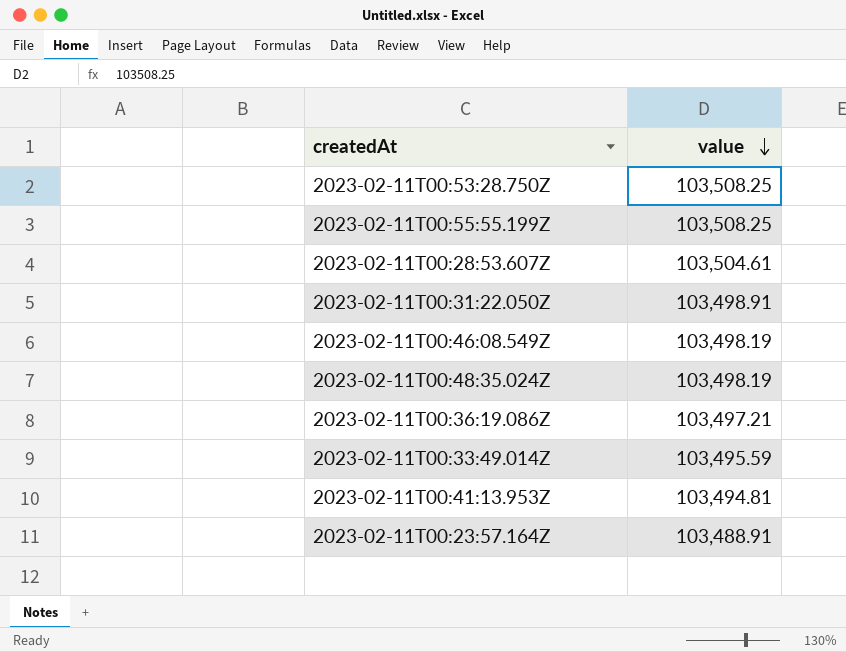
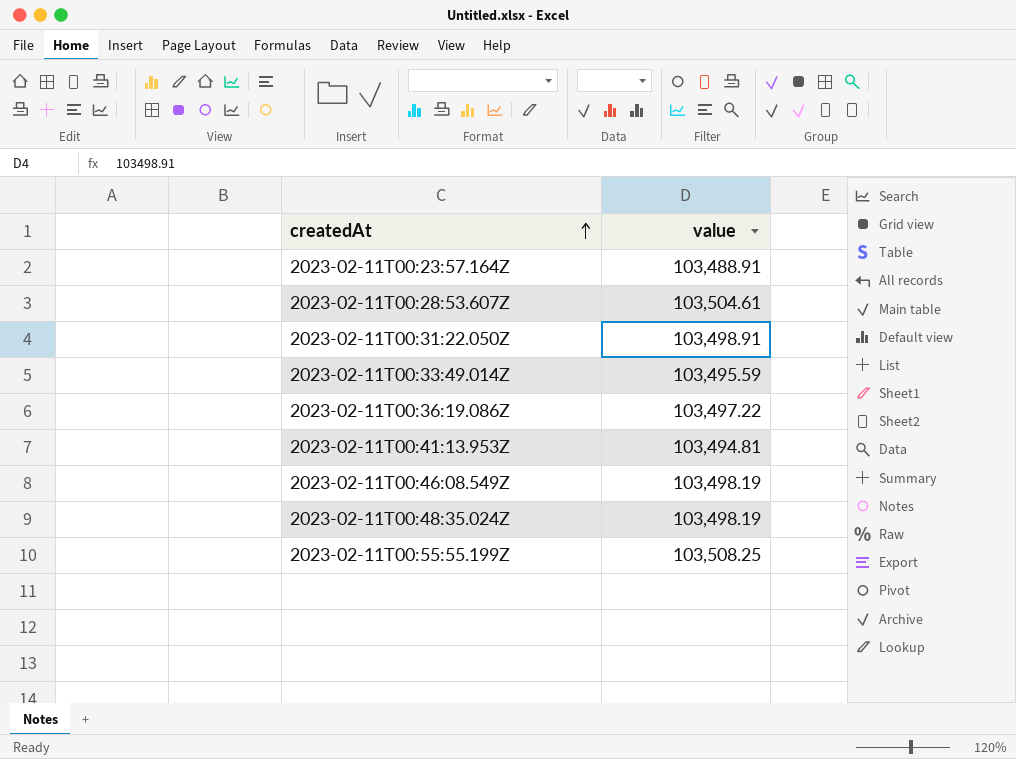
row order: value descending -> createdAt ascending
row 2023-02-11T00:53:28.750Z: 103,508.25 -> none
2023-02-11T00:36:19.086Z | value: 103,497.21 -> 103,497.22

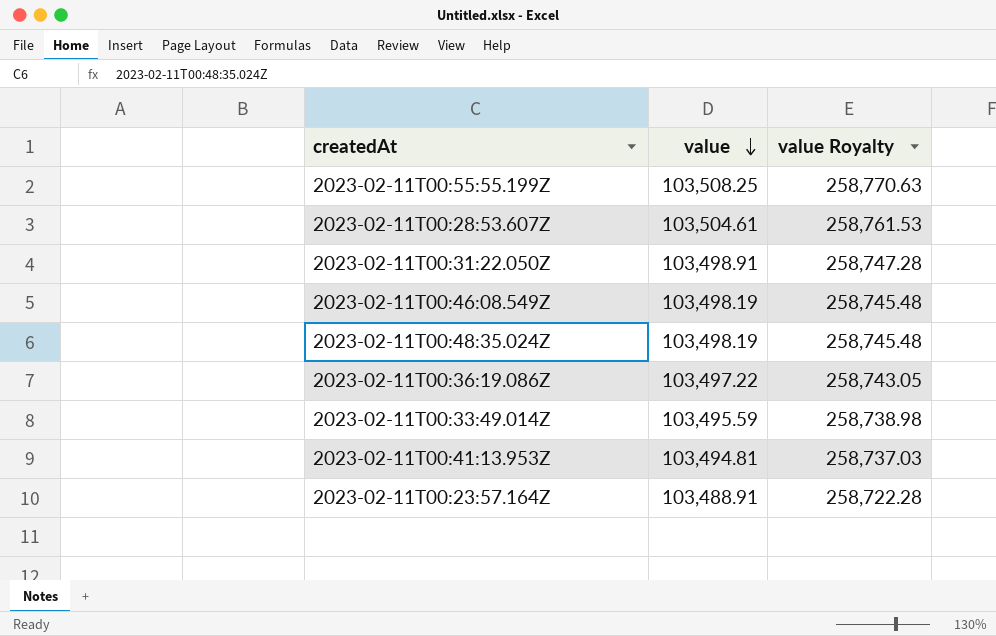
row order: createdAt ascending -> value descending
column value Royalty | formula: none -> [value] * 2.5

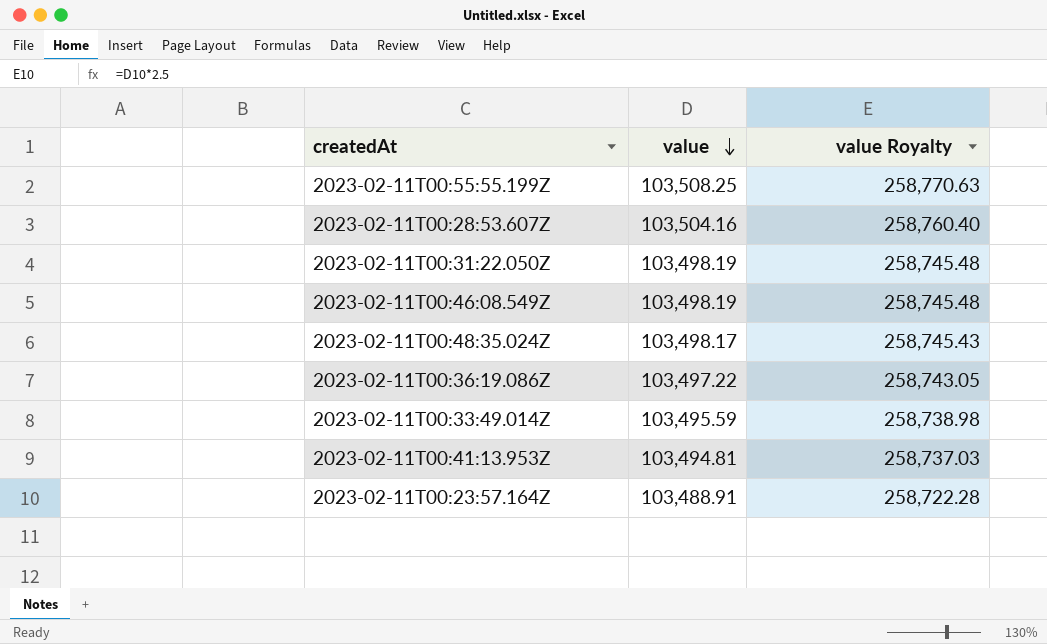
2023-02-11T00:28:53.607Z | value: 103,504.61 -> 103,504.16
2023-02-11T00:28:53.607Z | value Royalty: 258,761.53 -> 258,760.40
2023-02-11T00:31:22.050Z | value: 103,498.91 -> 103,498.19
2023-02-11T00:31:22.050Z | value Royalty: 258,747.28 -> 258,745.48
2023-02-11T00:48:35.024Z | value: 103,498.19 -> 103,498.17
2023-02-11T00:48:35.024Z | value Royalty: 258,745.48 -> 258,745.43

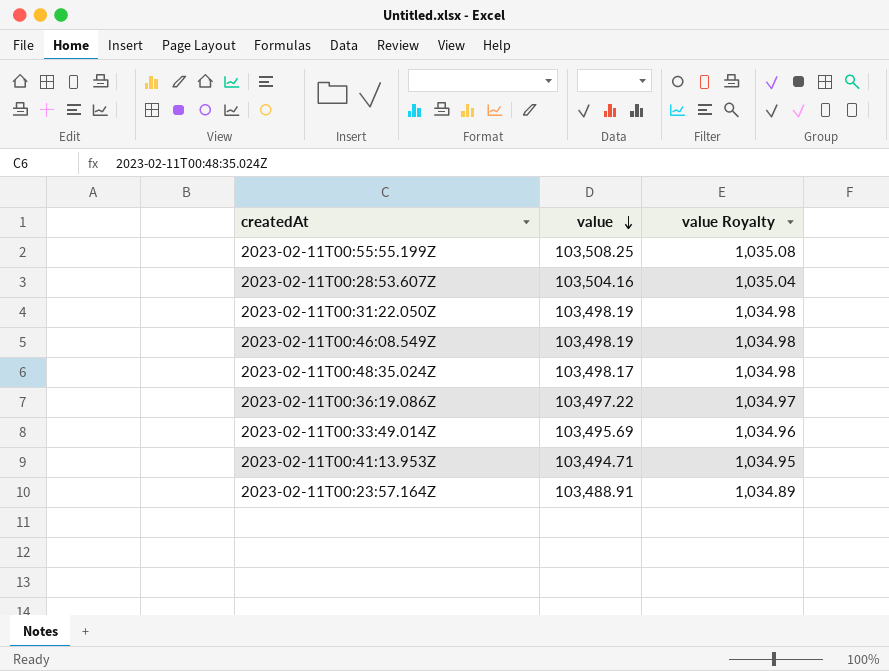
column value Royalty | formula: [value] * 2.5 -> [value] * 0.01
2023-02-11T00:33:49.014Z | value: 103,495.59 -> 103,495.69
2023-02-11T00:41:13.953Z | value: 103,494.81 -> 103,494.71

